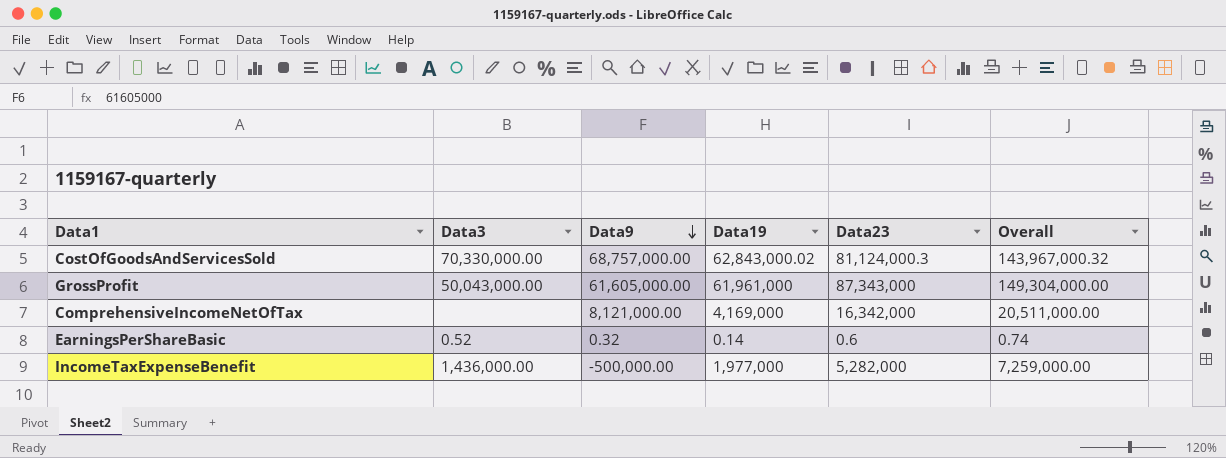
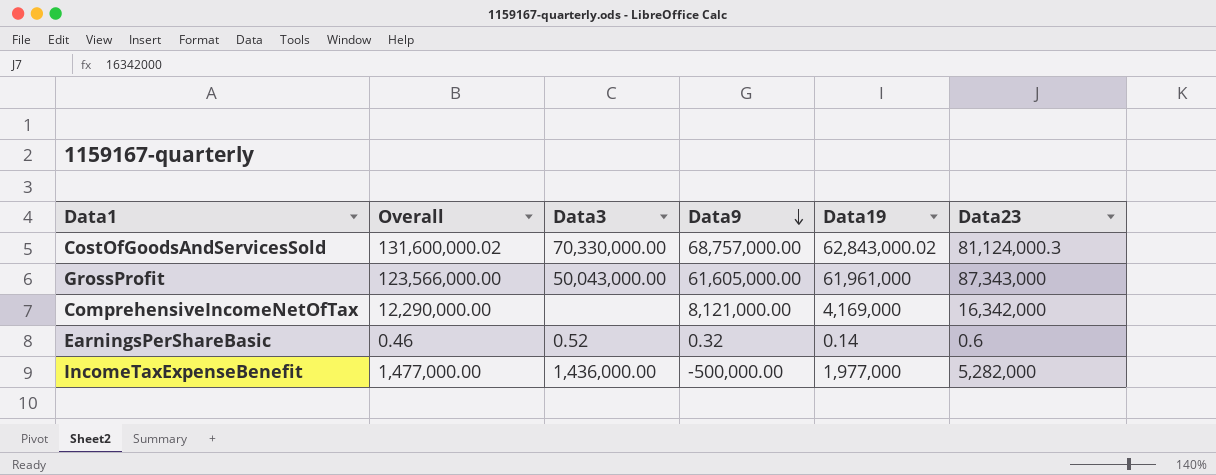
column Overall | formula: [Data19] + [Data23] -> [Data9] + [Data19]
column Overall | position: 6 -> 2

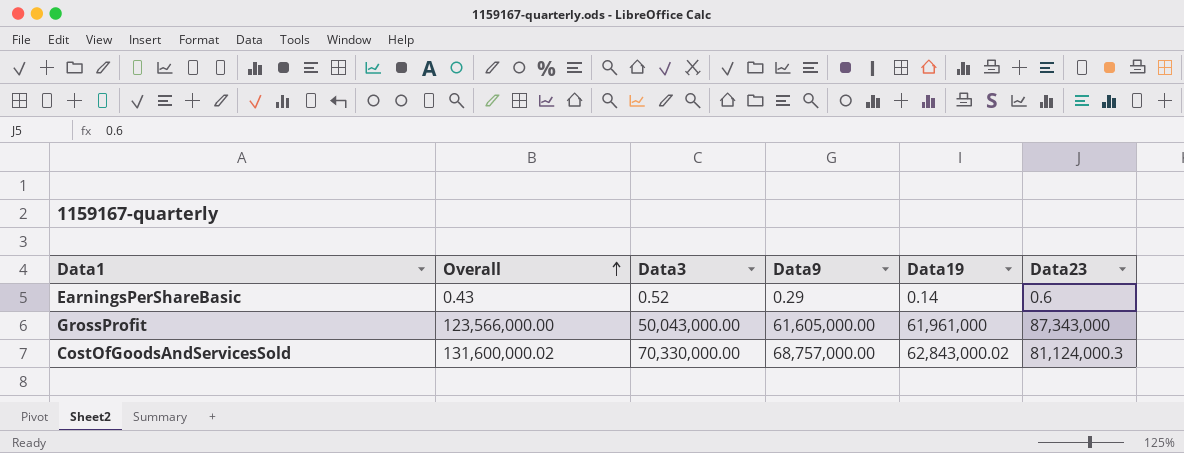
row order: Data9 descending -> Overall ascending
row ComprehensiveIncomeNetOfTax: 12,290,000.00 | none | 8,121,000.00 | 4,169,000 | 16,342,000 -> none
row IncomeTaxExpenseBenefit: 1,477,000.00 | 1,436,000.00 | -500,000.00 | 1,977,000 | 5,282,000 -> none
EarningsPerShareBasic | Overall: 0.46 -> 0.43
EarningsPerShareBasic | Data9: 0.32 -> 0.29

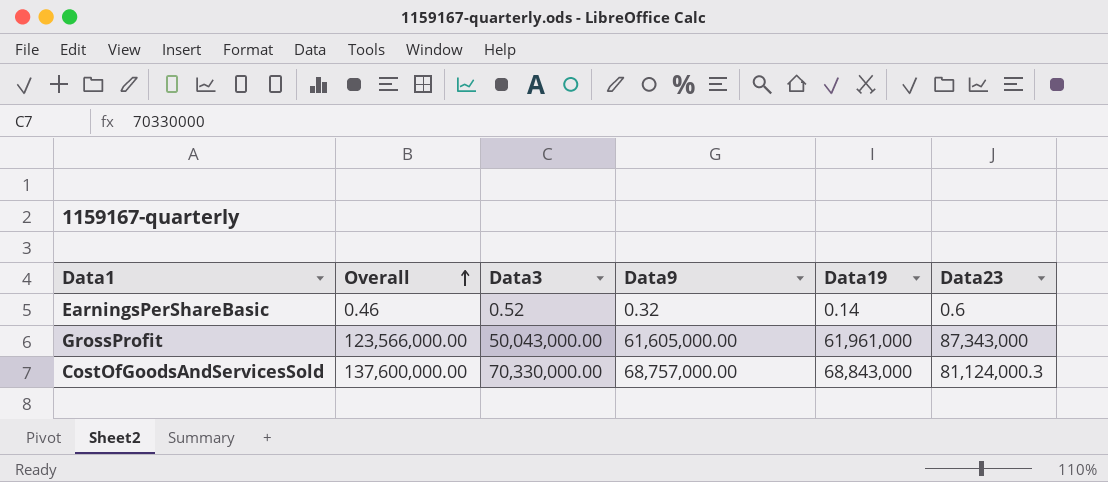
EarningsPerShareBasic | Overall: 0.43 -> 0.46
EarningsPerShareBasic | Data9: 0.29 -> 0.32
CostOfGoodsAndServicesSold | Overall: 131,600,000.02 -> 137,600,000.00
CostOfGoodsAndServicesSold | Data19: 62,843,000.02 -> 68,843,000

